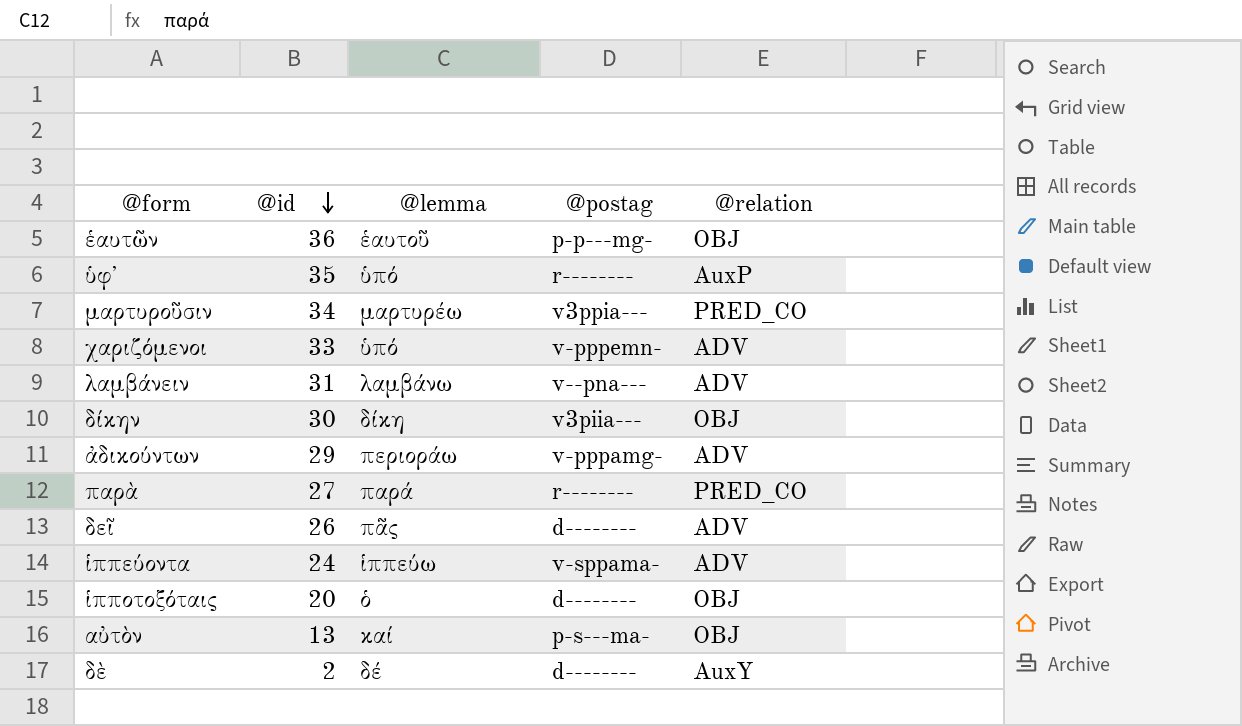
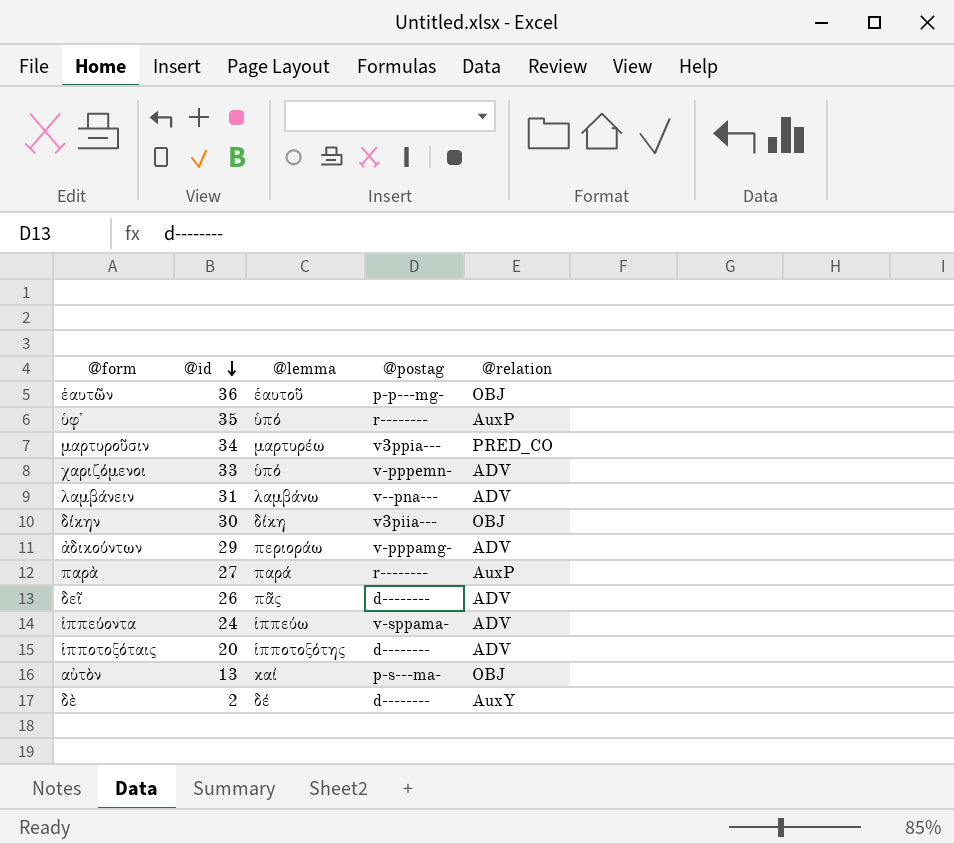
παρὰ | @relation: PRED_CO -> AuxP
ἱπποτοξόταις | @lemma: ὁ -> ἱπποτοξότης
ἱπποτοξόταις | @relation: OBJ -> ADV

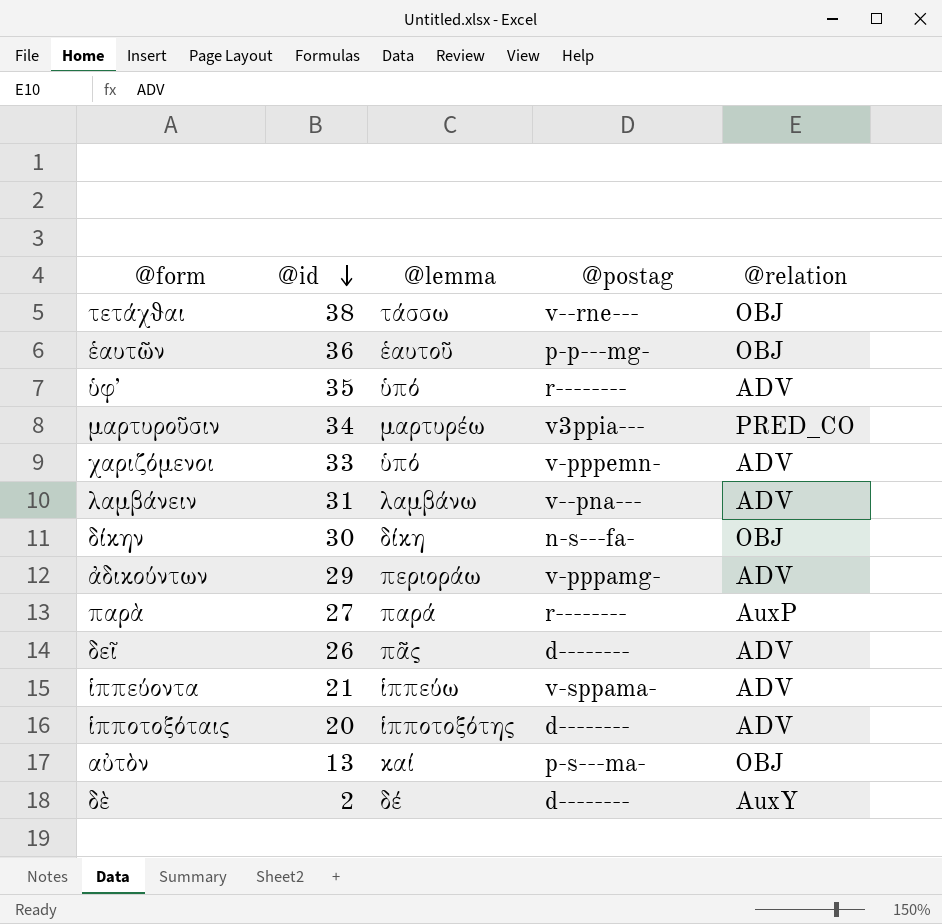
row τετάχθαι: none -> 38 | τάσσω | v--rne--- | OBJ
ὑφʼ | @relation: AuxP -> ADV
δίκην | @postag: v3piia--- -> n-s---fa-
ἱππεύοντα | @id: 24 -> 21

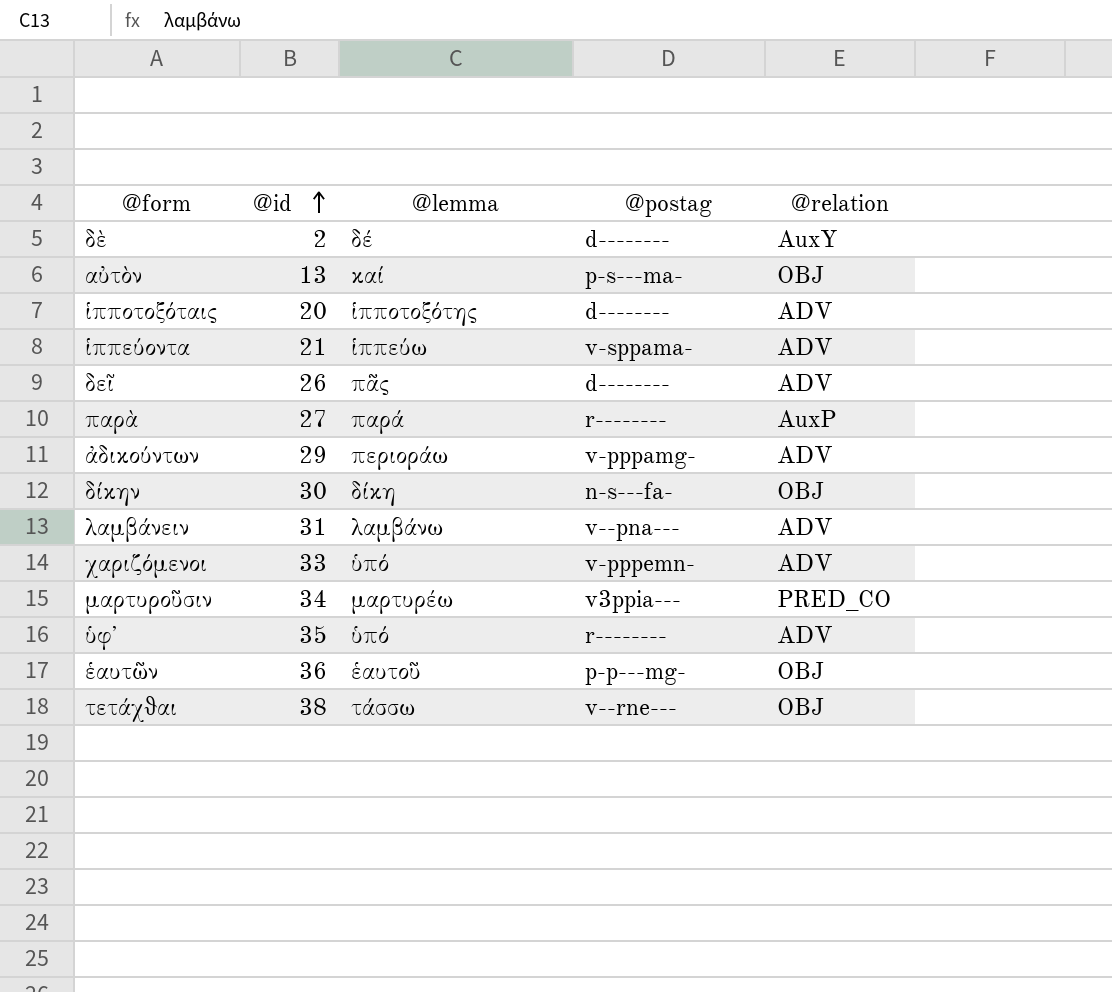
row order: @id descending -> @id ascending

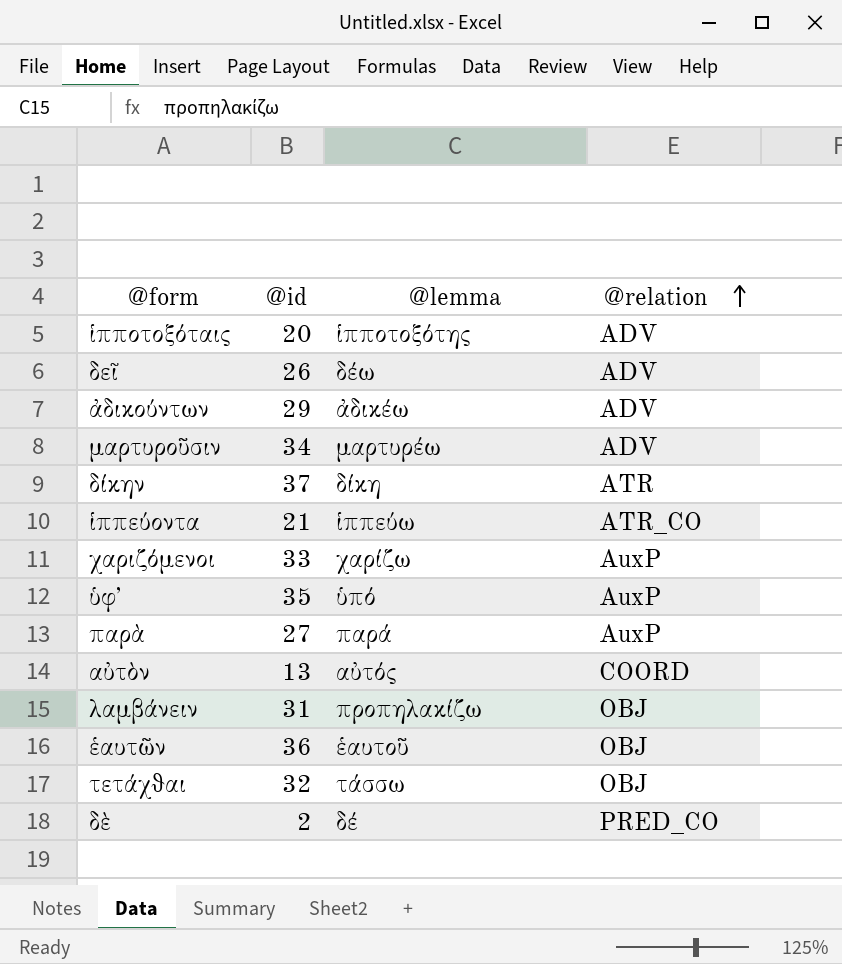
row order: @id ascending -> @relation ascending
column @postag | position: 4 -> none
δεῖ | @lemma: πᾶς -> δέω
ἀδικούντων | @lemma: περιοράω -> ἀδικέω
μαρτυροῦσιν | @relation: PRED_CO -> ADV
δίκην | @id: 30 -> 37
δίκην | @relation: OBJ -> ATR
ἱππεύοντα | @relation: ADV -> ATR_CO
χαριζόμενοι | @lemma: ὑπό -> χαρίζω
χαριζόμενοι | @relation: ADV -> AuxP
ὑφʼ | @relation: ADV -> AuxP
αὐτὸν | @lemma: καί -> αὐτός
αὐτὸν | @relation: OBJ -> COORD
λαμβάνειν | @lemma: λαμβάνω -> προπηλακίζω
λαμβάνειν | @relation: ADV -> OBJ
τετάχθαι | @id: 38 -> 32
δὲ | @relation: AuxY -> PRED_CO

